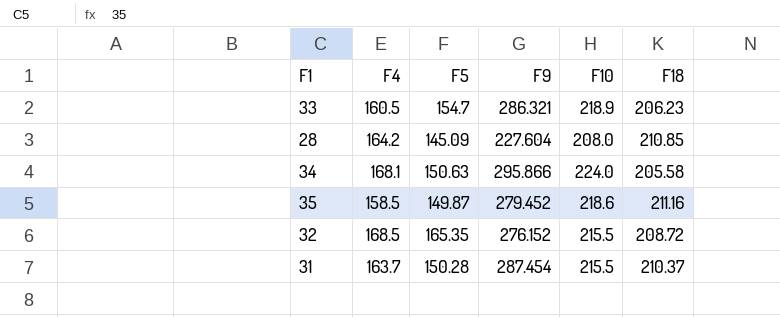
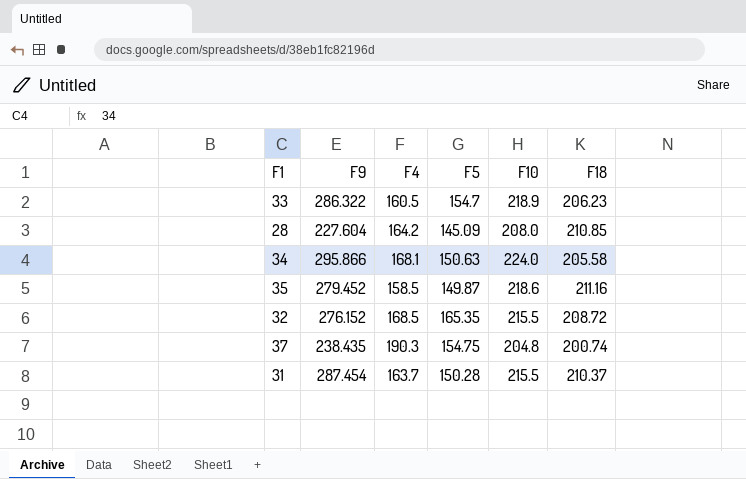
column F9 | position: 4 -> 2
33 | F9: 286.321 -> 286.322
row 37: none -> 238.435 | 190.3 | 154.75 | 204.8 | 200.74

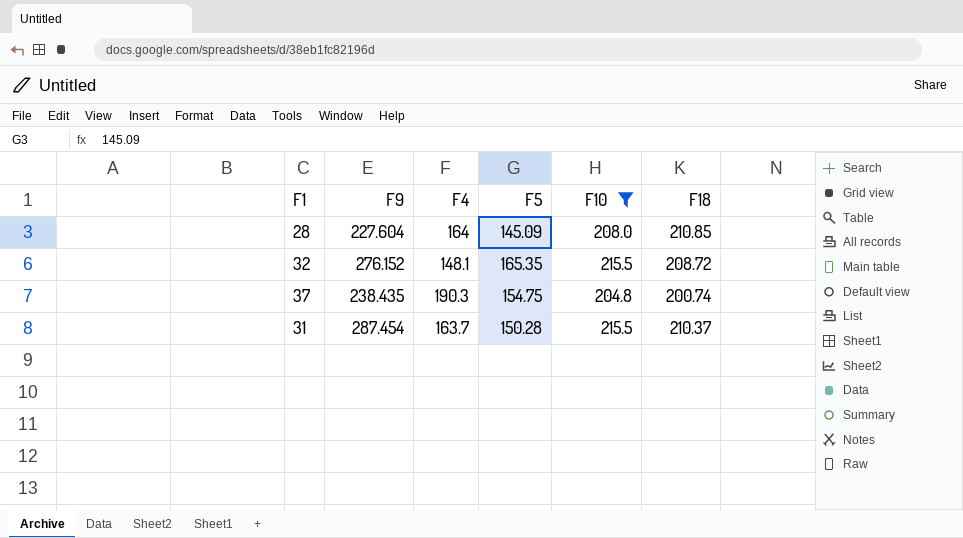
filter: none -> F10 <= 215.5
28 | F4: 164.2 -> 164
32 | F4: 168.5 -> 148.1

